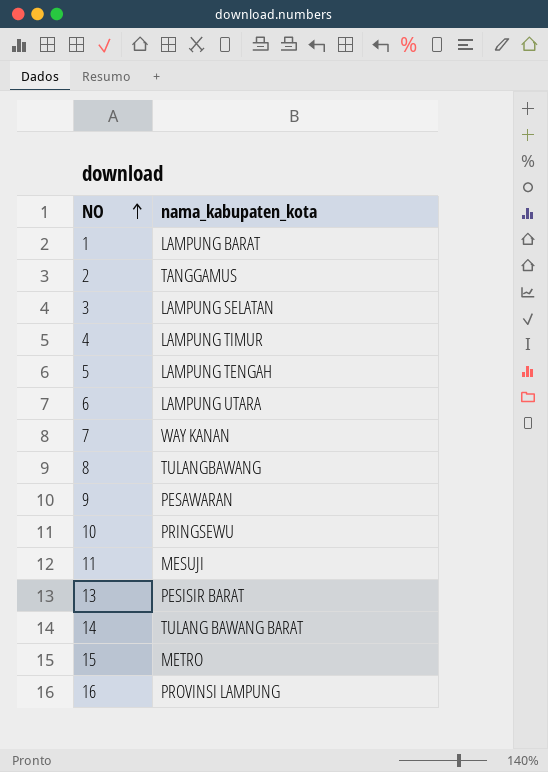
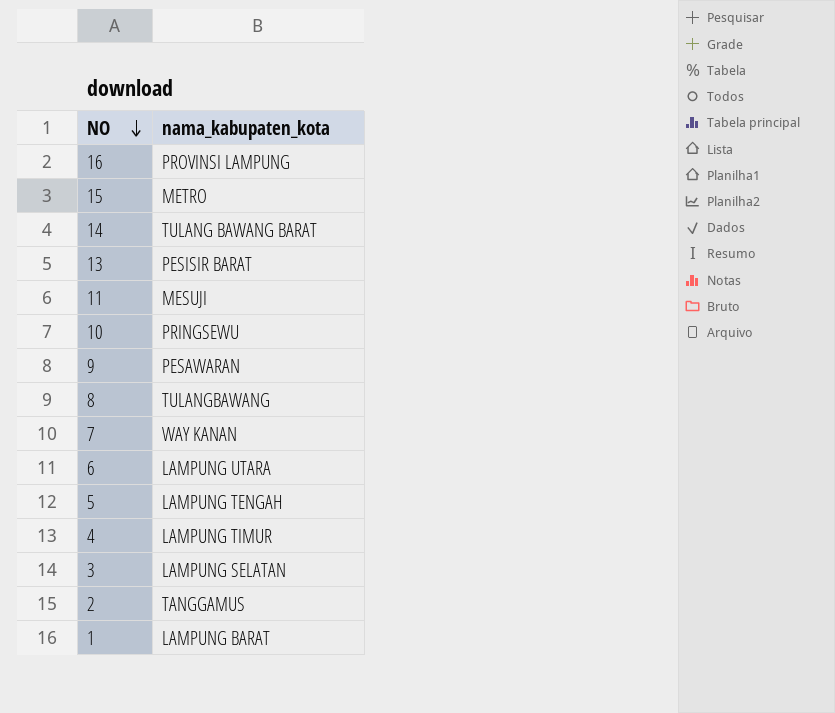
row order: NO ascending -> NO descending

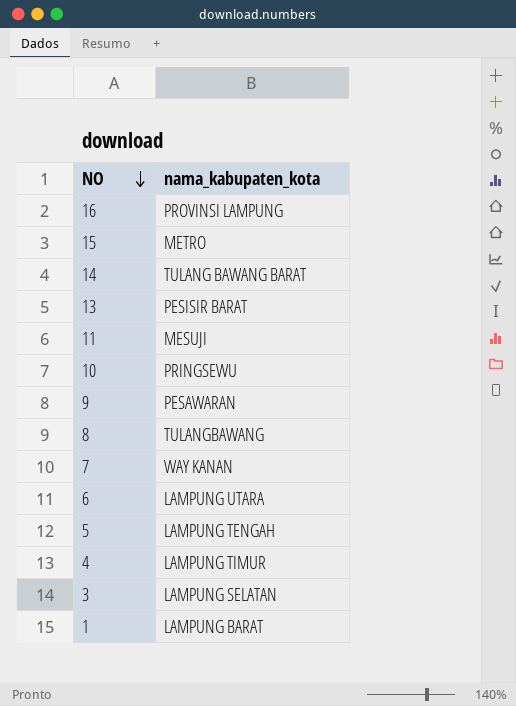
row 2: TANGGAMUS -> none

